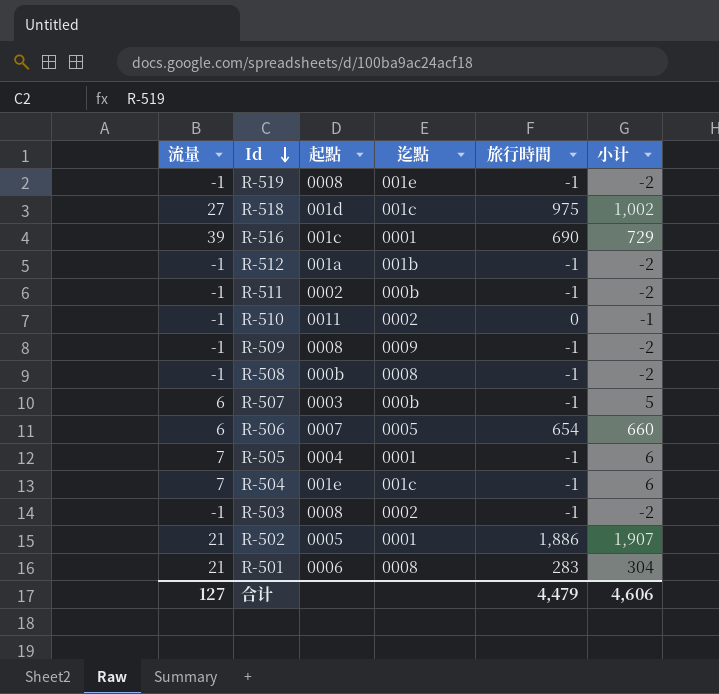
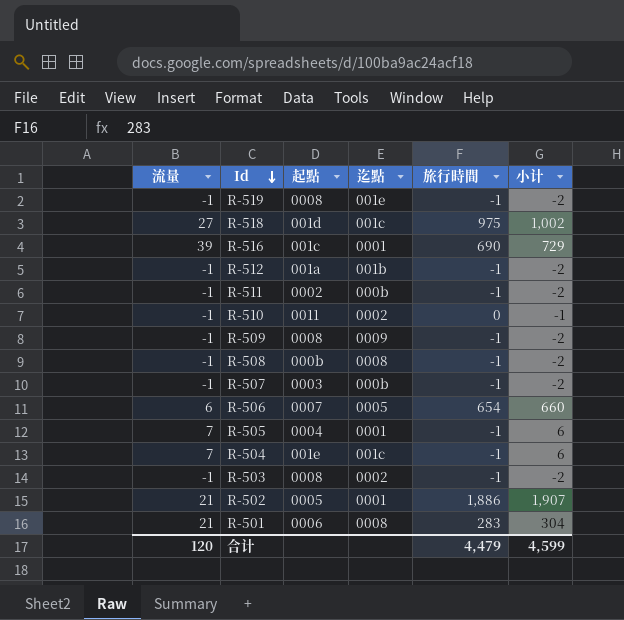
R-507 | 流量: 6 -> -1
R-507 | 小计: 5 -> -2
合计 | 流量: 127 -> 120
合计 | 小计: 4,606 -> 4,599

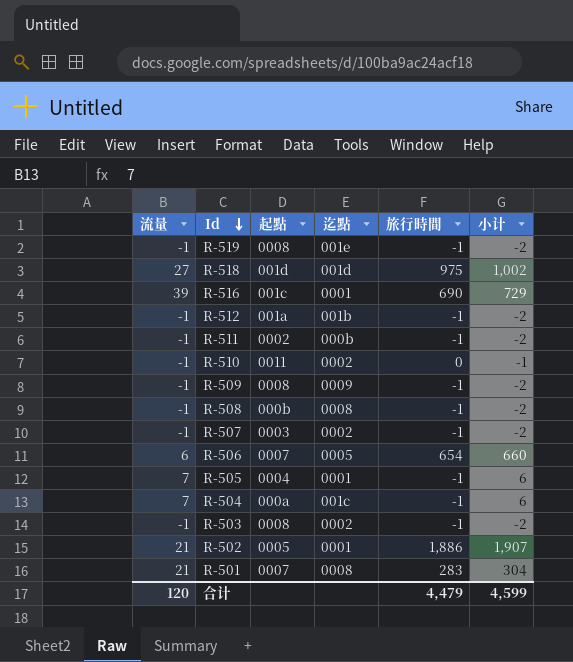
R-518 | 迄點: 001c -> 001d
R-507 | 迄點: 000b -> 0002
R-504 | 起點: 001e -> 000a
R-501 | 起點: 0006 -> 0007

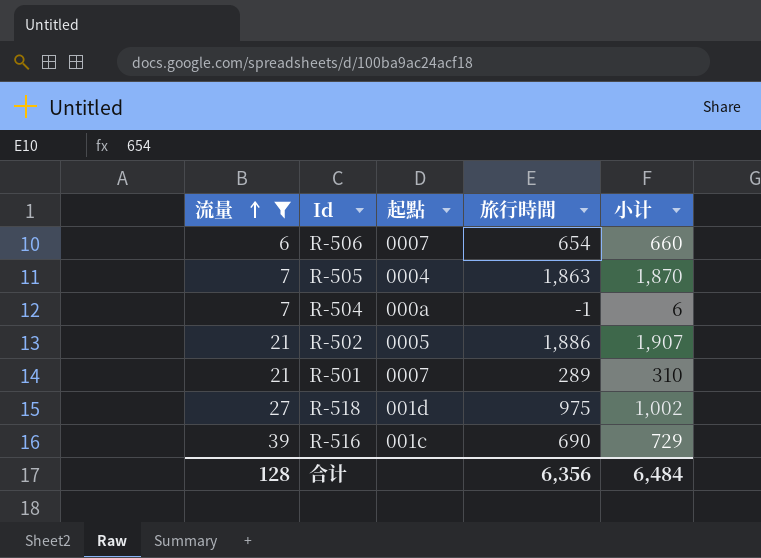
filter: none -> 流量 != -1
row order: Id descending -> 流量 ascending
column 迄點 | position: 4 -> none
R-505 | 旅行時間: -1 -> 1,863
R-505 | 小计: 6 -> 1,870
R-501 | 旅行時間: 283 -> 289
R-501 | 小计: 304 -> 310
合计 | 流量: 120 -> 128
合计 | 旅行時間: 4,479 -> 6,356
合计 | 小计: 4,599 -> 6,484

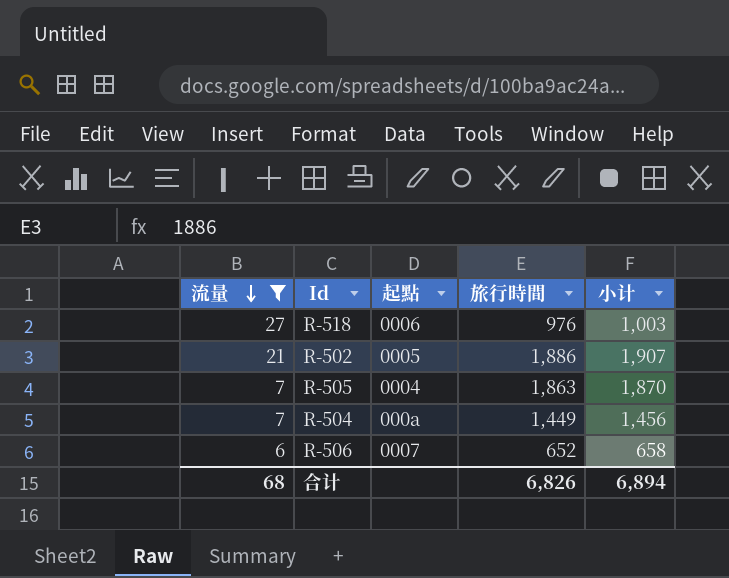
row order: 流量 ascending -> 流量 descending
row R-501: 21 | 0007 | 289 | 310 -> none
row R-516: 39 | 001c | 690 | 729 -> none
R-518 | 起點: 001d -> 0006
R-518 | 旅行時間: 975 -> 976
R-518 | 小计: 1,002 -> 1,003
R-504 | 旅行時間: -1 -> 1,449
R-504 | 小计: 6 -> 1,456
R-506 | 旅行時間: 654 -> 652
R-506 | 小计: 660 -> 658
合计 | 流量: 128 -> 68
合计 | 旅行時間: 6,356 -> 6,826
合计 | 小计: 6,484 -> 6,894

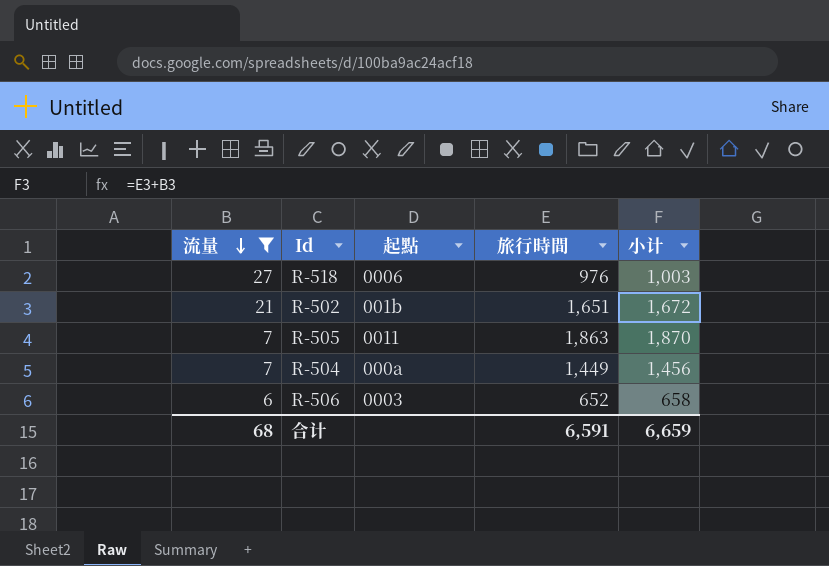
R-502 | 起點: 0005 -> 001b
R-502 | 旅行時間: 1,886 -> 1,651
R-502 | 小计: 1,907 -> 1,672
R-505 | 起點: 0004 -> 0011
R-506 | 起點: 0007 -> 0003
合计 | 旅行時間: 6,826 -> 6,591
合计 | 小计: 6,894 -> 6,659

